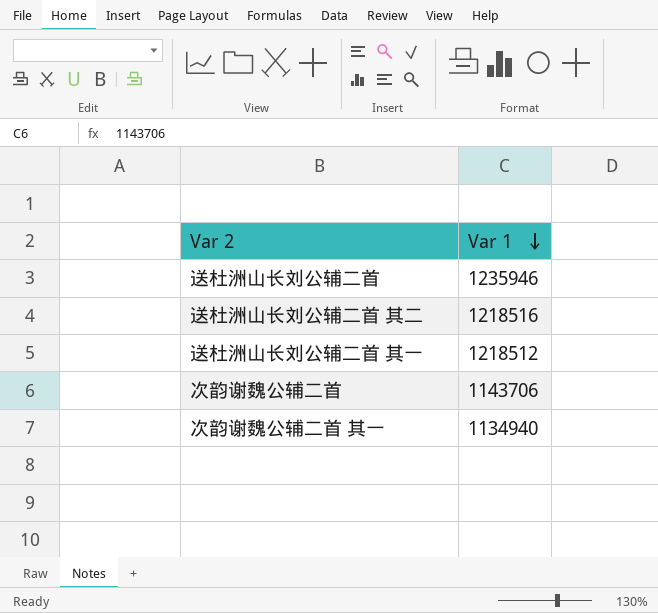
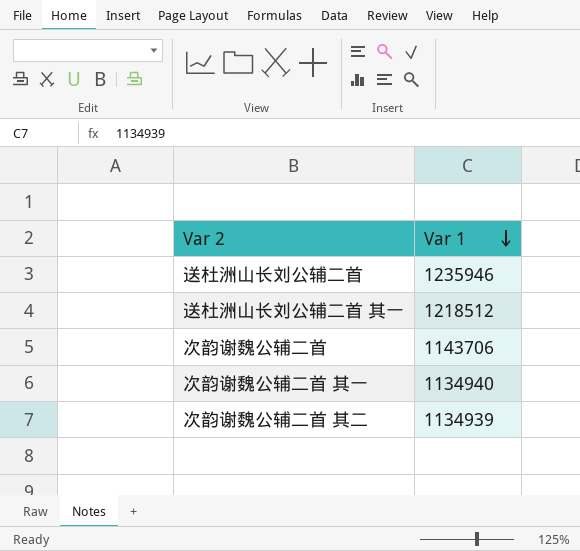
row 送杜洲山长刘公辅二首 其二: 1218516 -> none
row 次韵谢魏公辅二首 其二: none -> 1134939

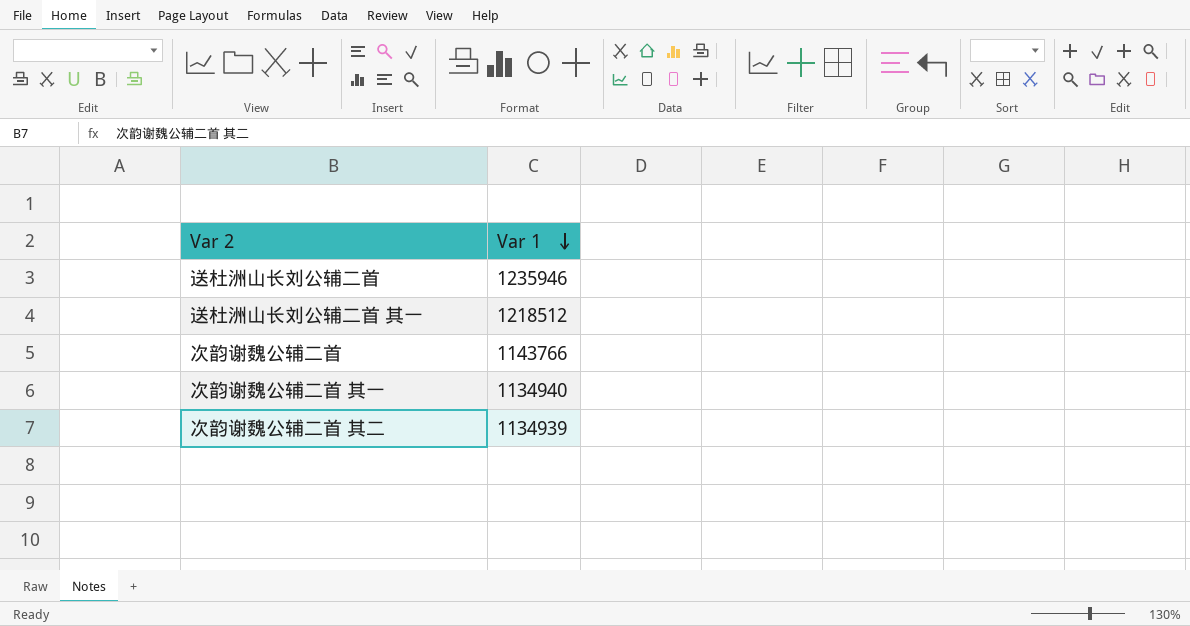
次韵谢魏公辅二首 | Var 1: 1143706 -> 1143766

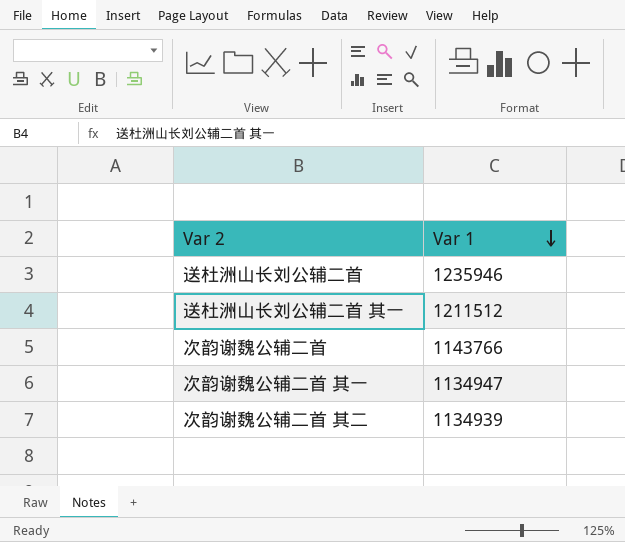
送杜洲山长刘公辅二首 其一 | Var 1: 1218512 -> 1211512
次韵谢魏公辅二首 其一 | Var 1: 1134940 -> 1134947

